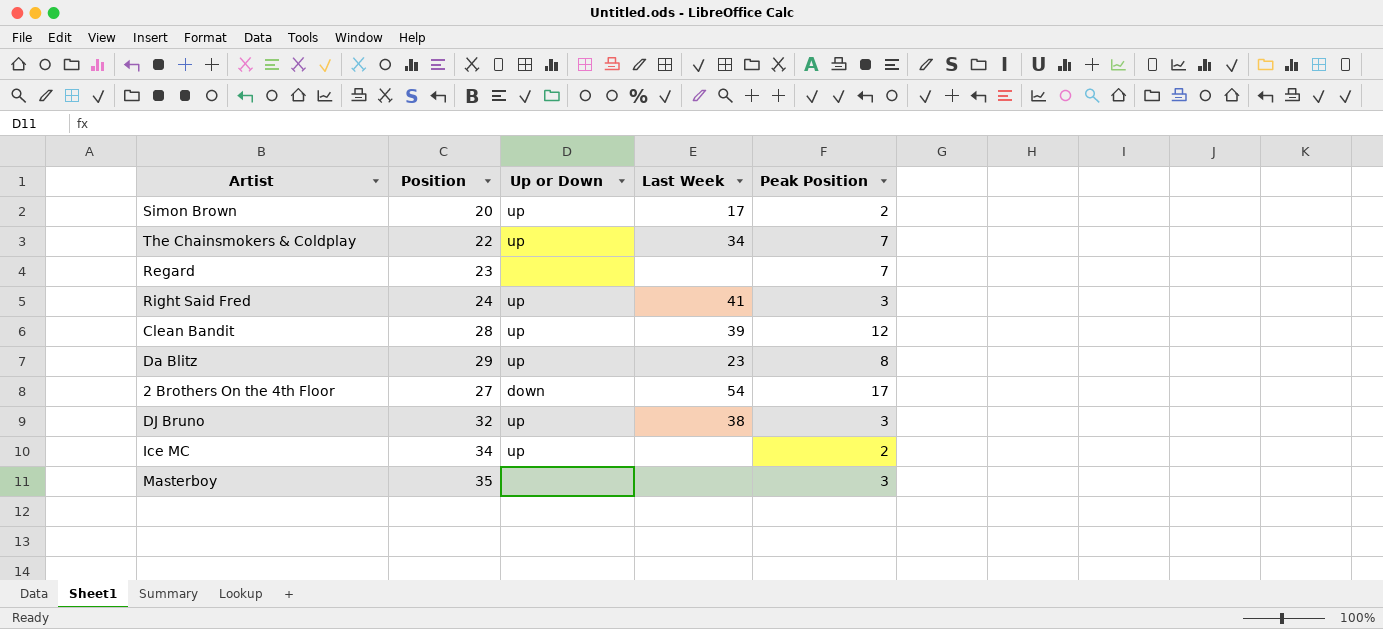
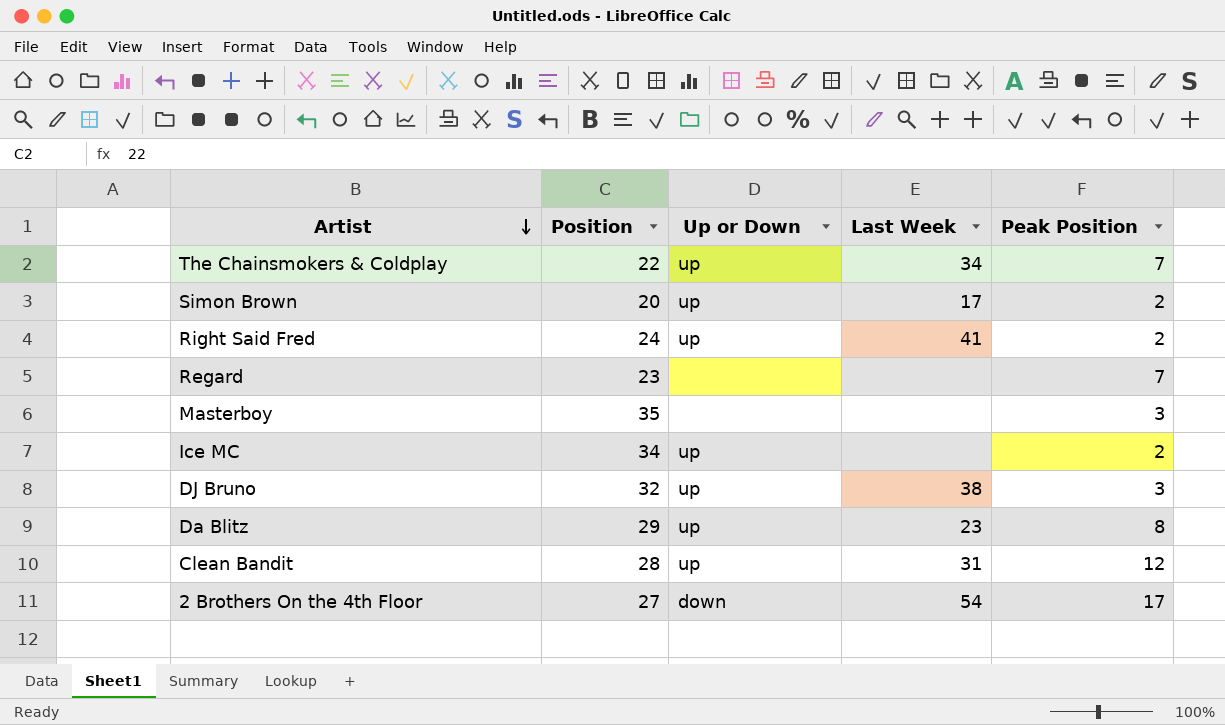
row order: none -> Artist descending
Right Said Fred | Peak Position: 3 -> 2
Clean Bandit | Last Week: 39 -> 31

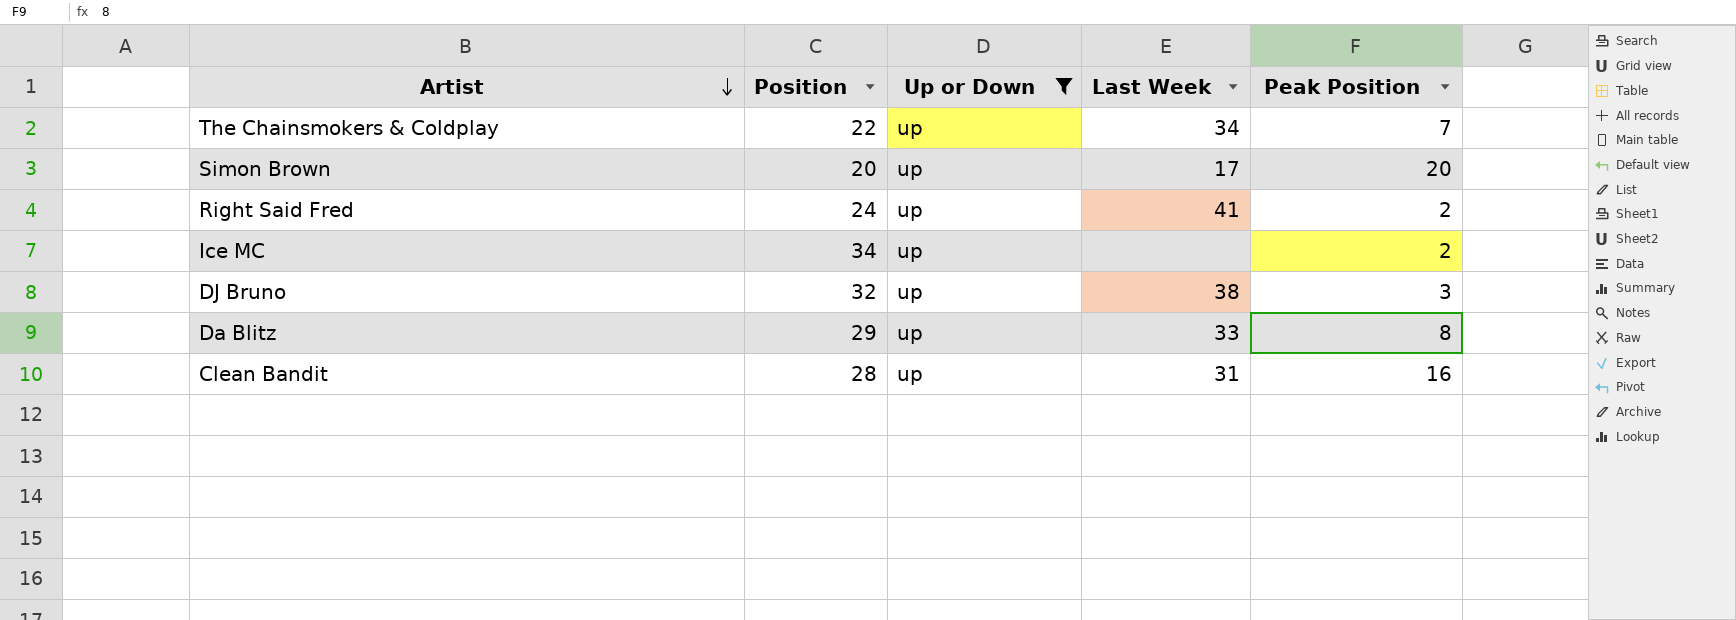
filter: none -> Up or Down = up
Simon Brown | Peak Position: 2 -> 20
Da Blitz | Last Week: 23 -> 33
Clean Bandit | Peak Position: 12 -> 16

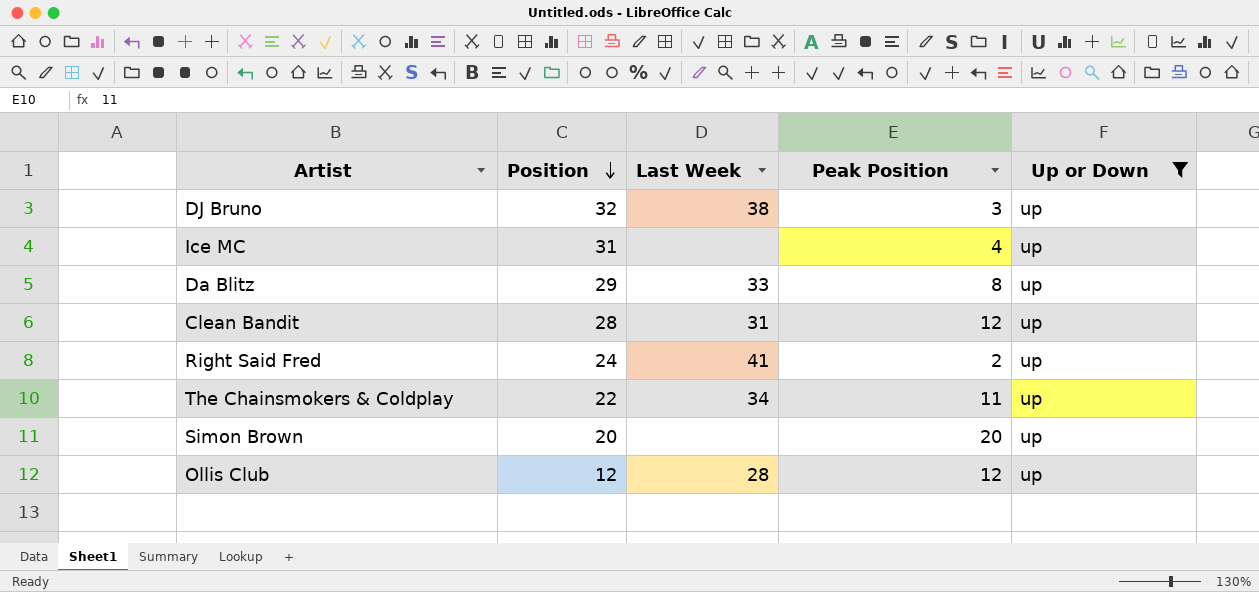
row order: Artist descending -> Position descending
column Up or Down | position: 3 -> 5
Ice MC | Position: 34 -> 31
Ice MC | Peak Position: 2 -> 4
Clean Bandit | Peak Position: 16 -> 12
The Chainsmokers & Coldplay | Peak Position: 7 -> 11
Simon Brown | Last Week: 17 -> none
row Ollis Club: none -> 12 | 28 | 12 | up

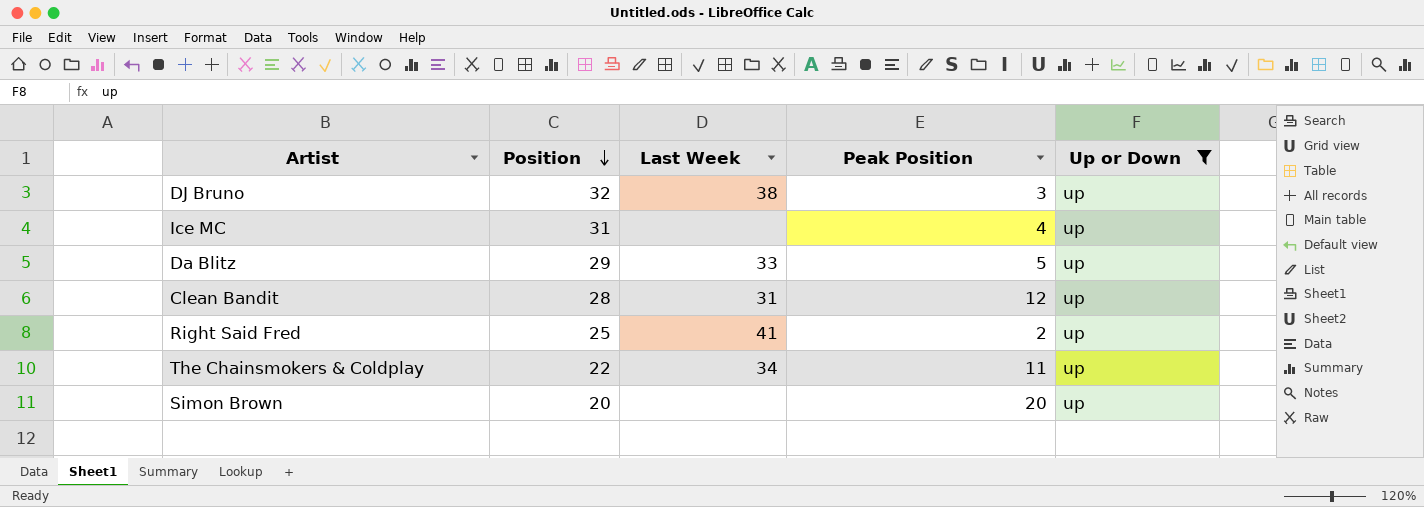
row Ollis Club: 12 | 28 | 12 | up -> none
Da Blitz | Peak Position: 8 -> 5
Right Said Fred | Position: 24 -> 25

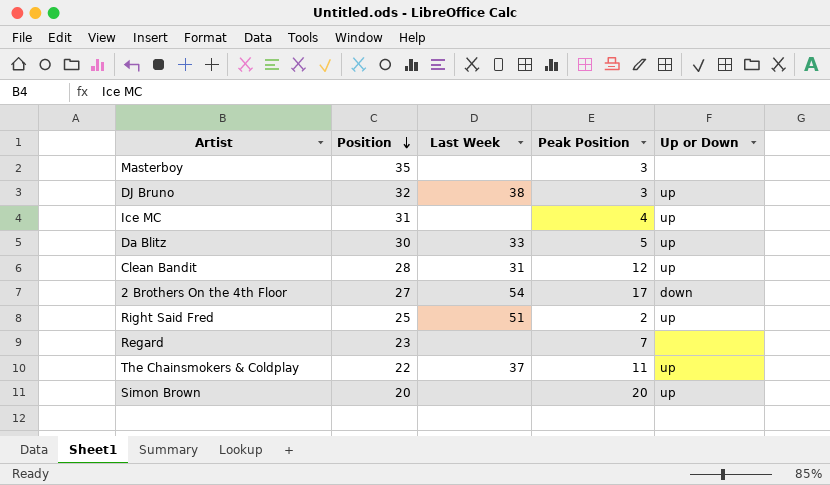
filter: Up or Down = up -> none
Da Blitz | Position: 29 -> 30
Right Said Fred | Last Week: 41 -> 51
The Chainsmokers & Coldplay | Last Week: 34 -> 37

